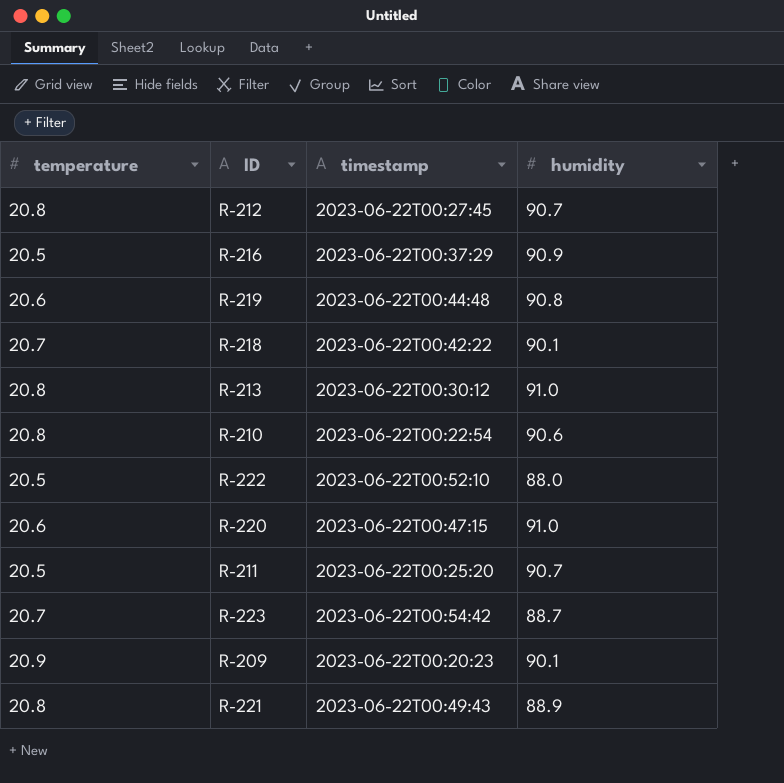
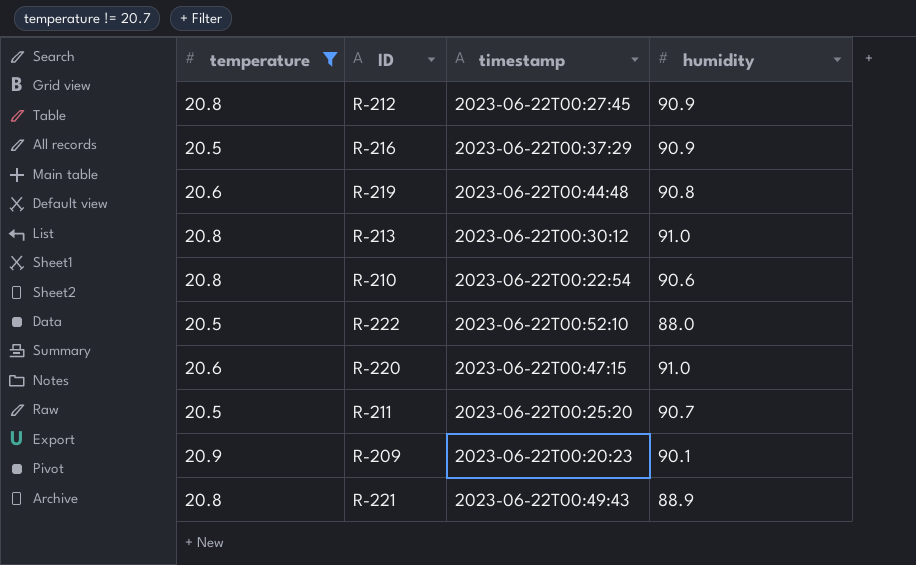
filter: none -> temperature != 20.7
R-212 | humidity: 90.7 -> 90.9

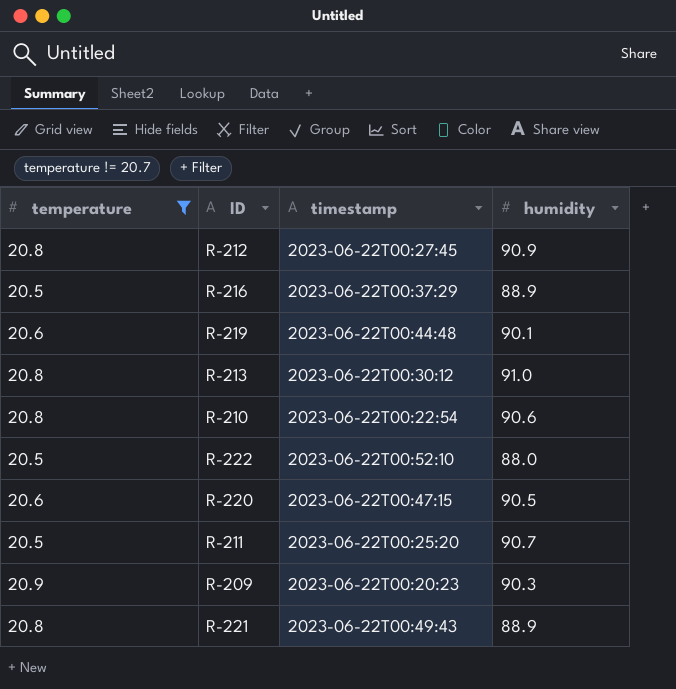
R-216 | humidity: 90.9 -> 88.9
R-219 | humidity: 90.8 -> 90.1
R-220 | humidity: 91.0 -> 90.5
R-209 | humidity: 90.1 -> 90.3

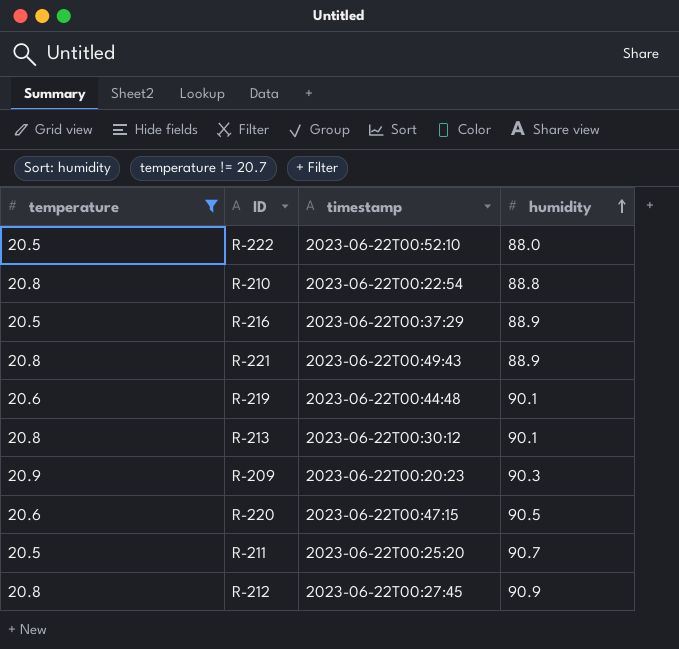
row order: none -> humidity ascending
R-210 | humidity: 90.6 -> 88.8
R-213 | humidity: 91.0 -> 90.1

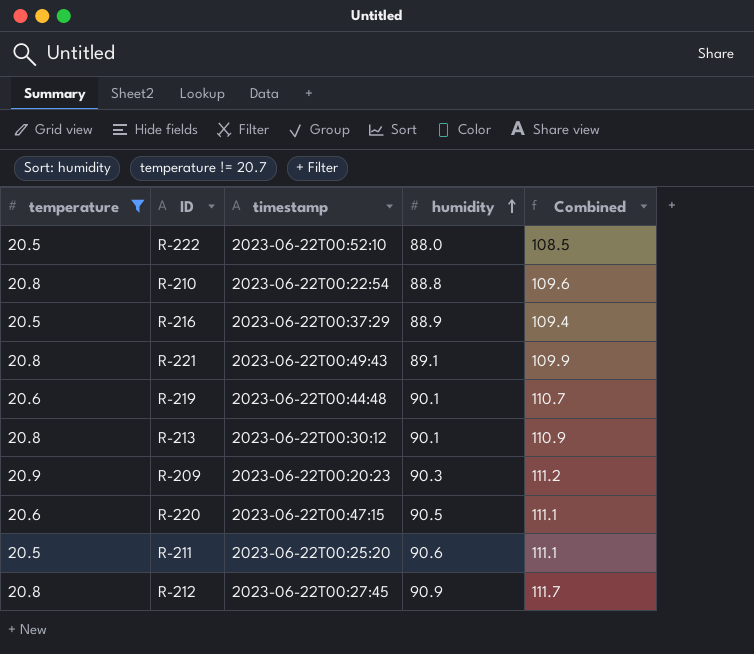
column Combined | formula: none -> [temperature] + [humidity]
R-221 | humidity: 88.9 -> 89.1
R-211 | humidity: 90.7 -> 90.6

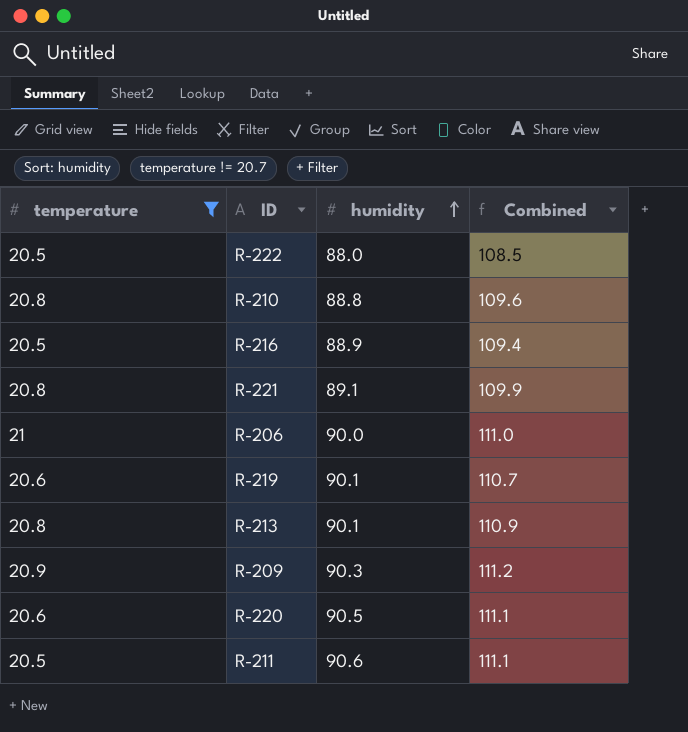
column timestamp | position: 3 -> none
row R-212: 20.8 | 2023-06-22T00:27:45 | 90.9 | 111.7 -> none
row R-206: none -> 21 | 90.0 | 111.0

